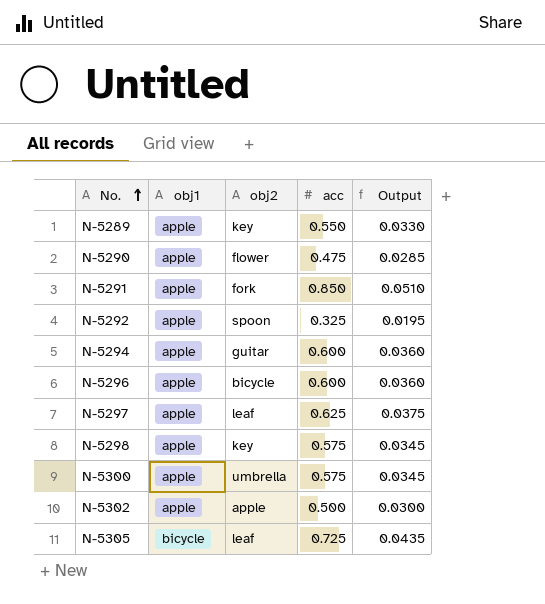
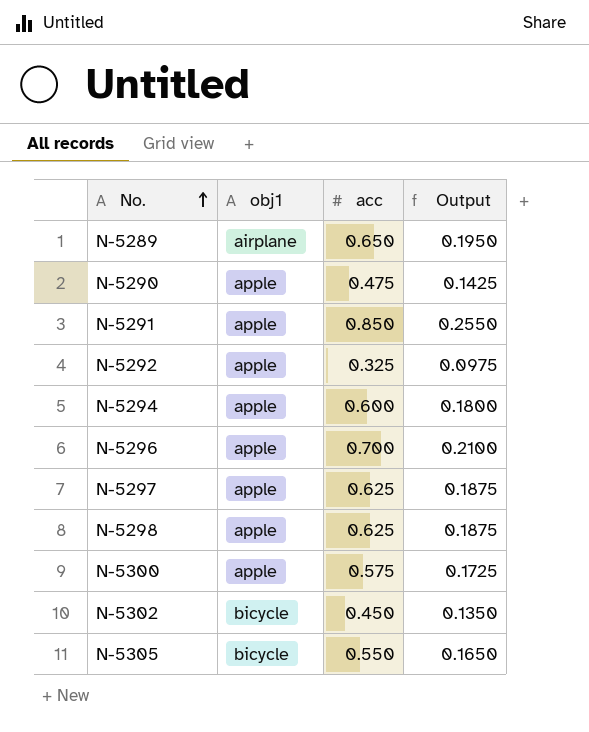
column obj2 | position: 3 -> none
column Output | formula: [acc] * 0.06 -> [acc] * 0.3
N-5289 | obj1: apple -> airplane
N-5289 | acc: 0.550 -> 0.650
N-5296 | acc: 0.600 -> 0.700
N-5298 | acc: 0.575 -> 0.625
N-5302 | obj1: apple -> bicycle
N-5302 | acc: 0.500 -> 0.450
N-5305 | acc: 0.725 -> 0.550

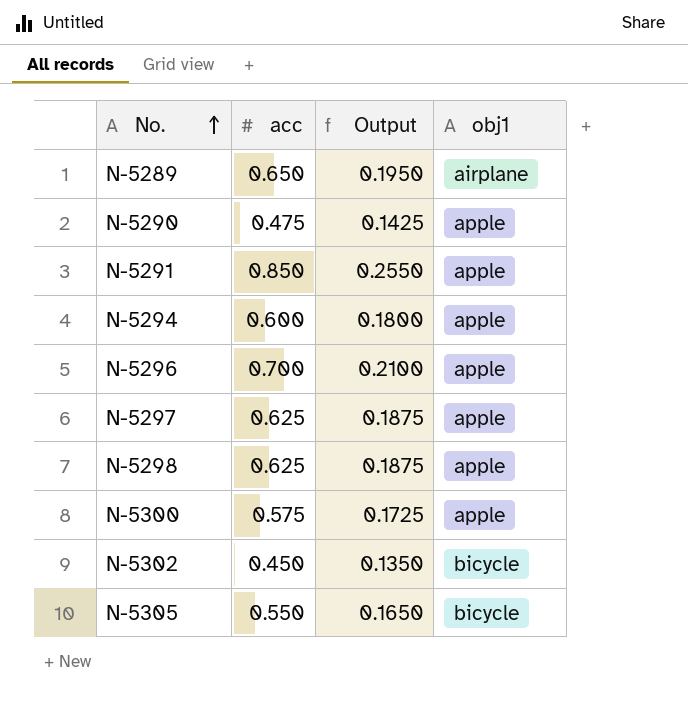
column obj1 | position: 2 -> 4
row N-5292: apple | 0.325 | 0.0975 -> none

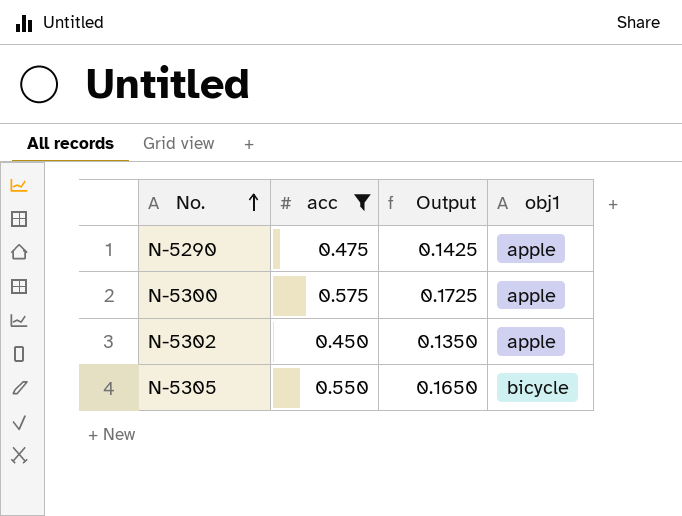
filter: none -> acc <= 0.575
N-5302 | obj1: bicycle -> apple

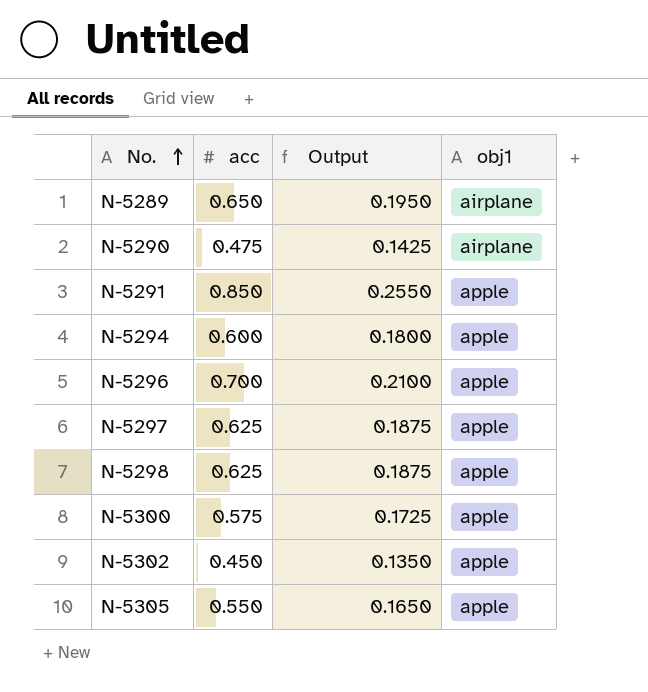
filter: acc <= 0.575 -> none
N-5290 | obj1: apple -> airplane
N-5305 | obj1: bicycle -> apple

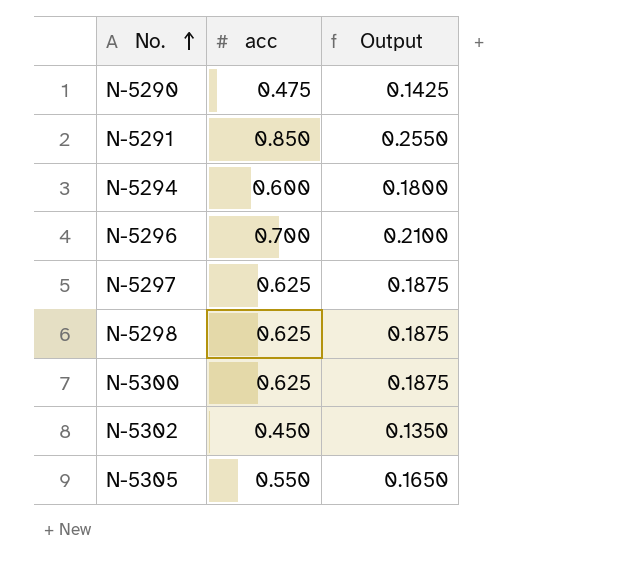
column obj1 | position: 4 -> none
row N-5289: 0.650 | 0.1950 | airplane -> none
N-5300 | acc: 0.575 -> 0.625
N-5300 | Output: 0.1725 -> 0.1875

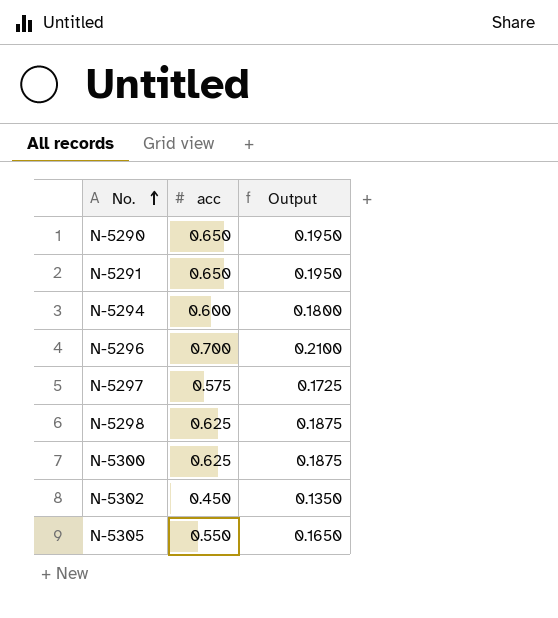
N-5290 | acc: 0.475 -> 0.650
N-5290 | Output: 0.1425 -> 0.1950
N-5291 | acc: 0.850 -> 0.650
N-5291 | Output: 0.2550 -> 0.1950
N-5297 | acc: 0.625 -> 0.575
N-5297 | Output: 0.1875 -> 0.1725

